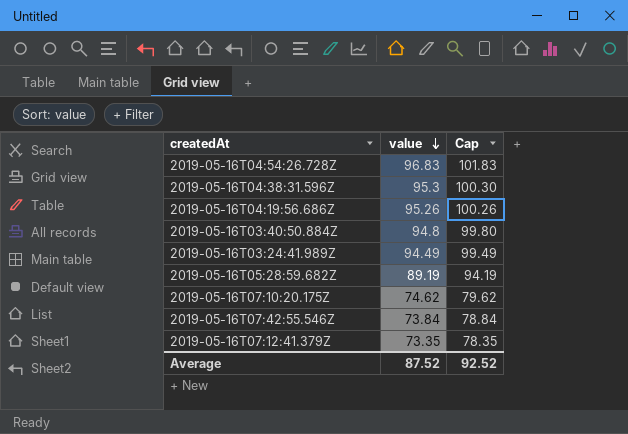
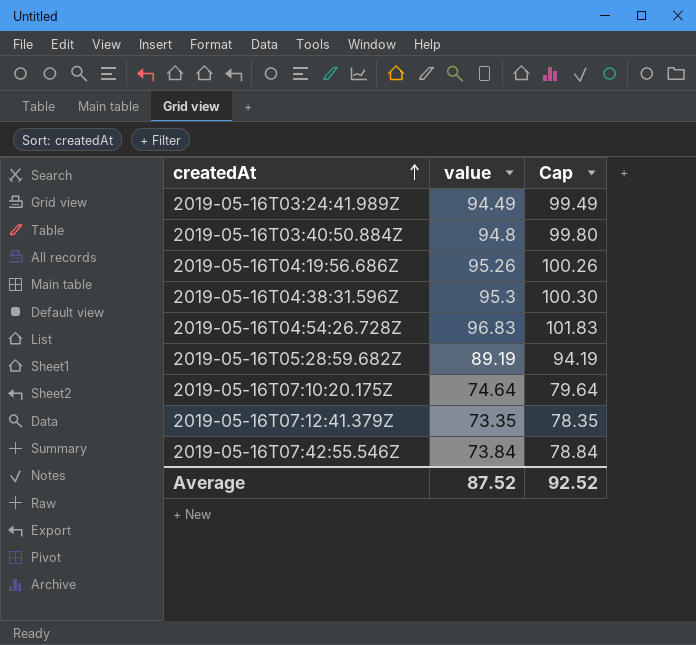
row order: value descending -> createdAt ascending
2019-05-16T07:10:20.175Z | value: 74.62 -> 74.64
2019-05-16T07:10:20.175Z | Cap: 79.62 -> 79.64

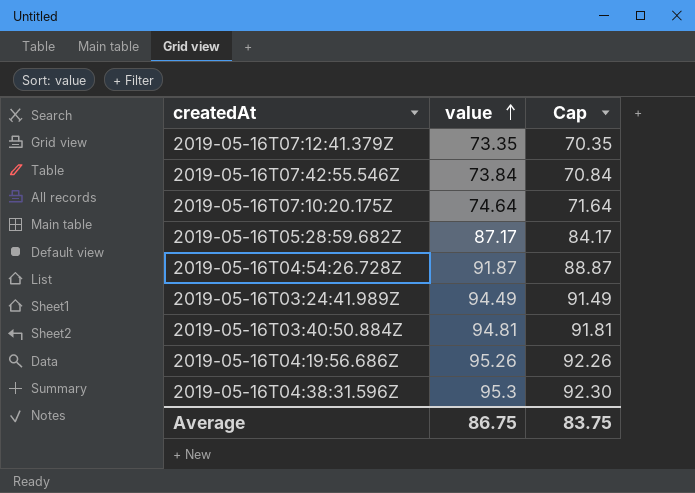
row order: createdAt ascending -> value ascending
column Cap | formula: [value] + 5 -> [value] - 3
2019-05-16T05:28:59.682Z | value: 89.19 -> 87.17
2019-05-16T04:54:26.728Z | value: 96.83 -> 91.87
2019-05-16T03:40:50.884Z | value: 94.8 -> 94.81
Average | value: 87.52 -> 86.75
Average | Cap: 92.52 -> 83.75

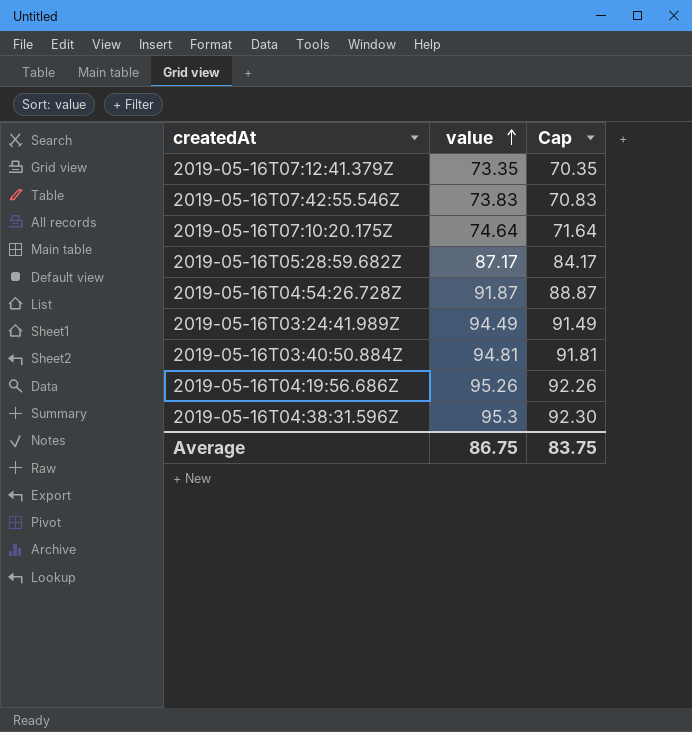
2019-05-16T07:42:55.546Z | value: 73.84 -> 73.83
2019-05-16T07:42:55.546Z | Cap: 70.84 -> 70.83

